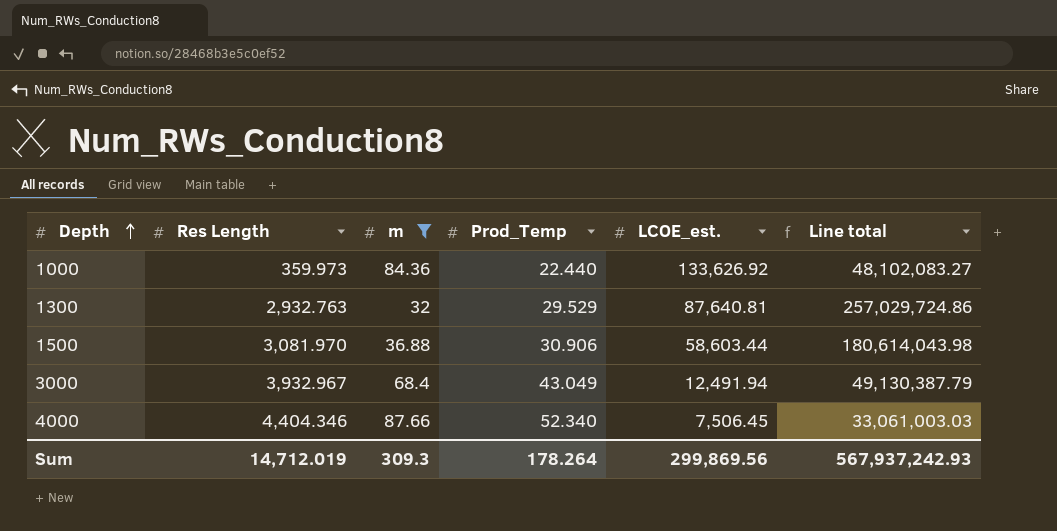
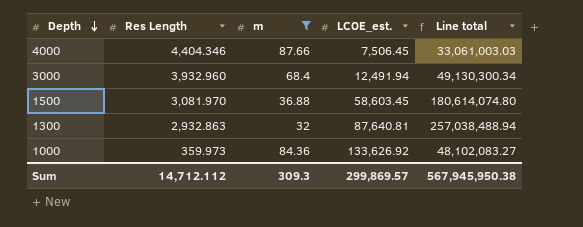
row order: Depth ascending -> Depth descending
column Prod_Temp | position: 4 -> none
3000 | Res Length: 3,932.967 -> 3,932.960
3000 | Line total: 49,130,387.79 -> 49,130,300.34
1500 | LCOE_est.: 58,603.44 -> 58,603.45
1500 | Line total: 180,614,043.98 -> 180,614,074.80
1300 | Res Length: 2,932.763 -> 2,932.863
1300 | Line total: 257,029,724.86 -> 257,038,488.94
Sum | Res Length: 14,712.019 -> 14,712.112
Sum | LCOE_est.: 299,869.56 -> 299,869.57
Sum | Line total: 567,937,242.93 -> 567,945,950.38

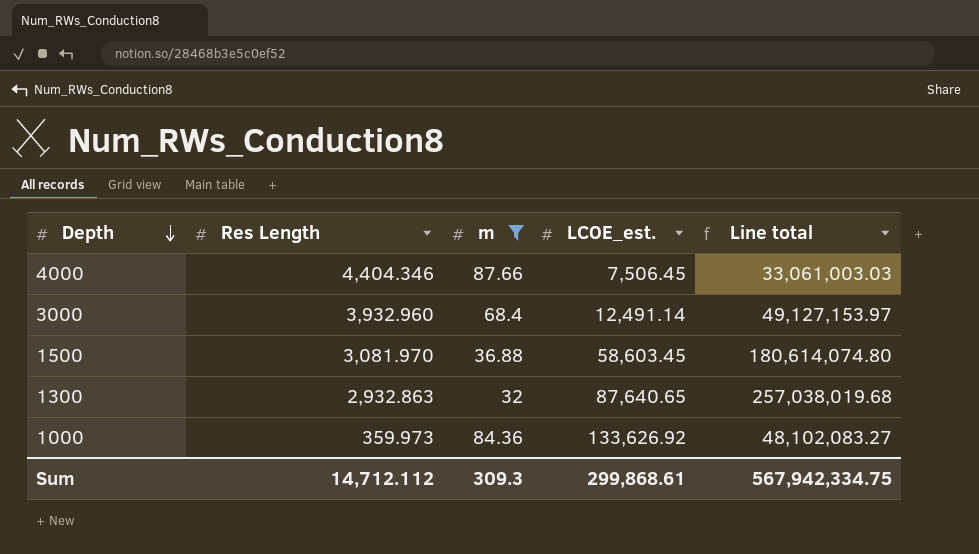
3000 | LCOE_est.: 12,491.94 -> 12,491.14
3000 | Line total: 49,130,300.34 -> 49,127,153.97
1300 | LCOE_est.: 87,640.81 -> 87,640.65
1300 | Line total: 257,038,488.94 -> 257,038,019.68
Sum | LCOE_est.: 299,869.57 -> 299,868.61
Sum | Line total: 567,945,950.38 -> 567,942,334.75

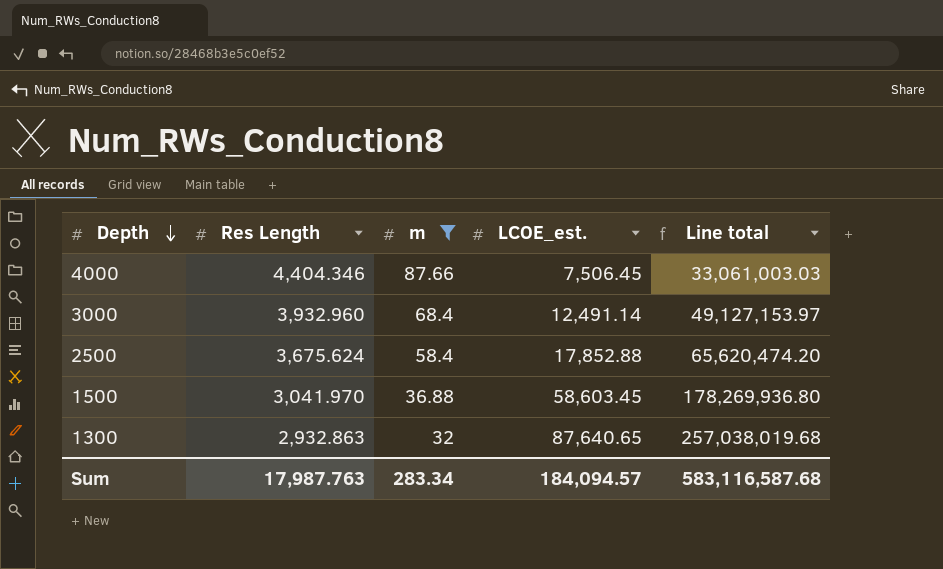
row 1000: 359.973 | 84.36 | 133,626.92 | 48,102,083.27 -> none
row 2500: none -> 3,675.624 | 58.4 | 17,852.88 | 65,620,474.20
1500 | Res Length: 3,081.970 -> 3,041.970
1500 | Line total: 180,614,074.80 -> 178,269,936.80
Sum | Res Length: 14,712.112 -> 17,987.763
Sum | m: 309.3 -> 283.34
Sum | LCOE_est.: 299,868.61 -> 184,094.57
Sum | Line total: 567,942,334.75 -> 583,116,587.68

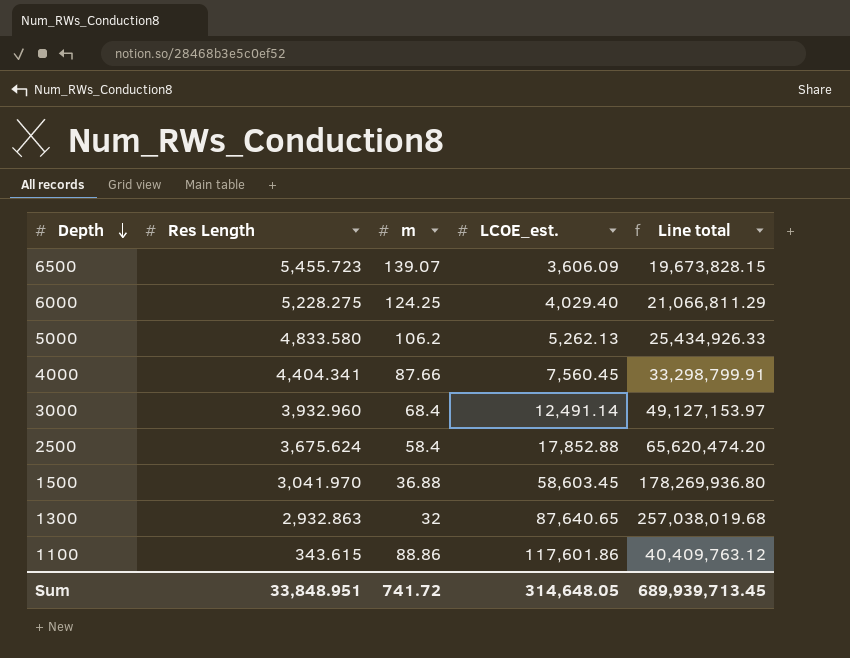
filter: m <= 87.66 -> none
4000 | Res Length: 4,404.346 -> 4,404.341
4000 | LCOE_est.: 7,506.45 -> 7,560.45
4000 | Line total: 33,061,003.03 -> 33,298,799.91
Sum | Res Length: 17,987.763 -> 33,848.951
Sum | m: 283.34 -> 741.72
Sum | LCOE_est.: 184,094.57 -> 314,648.05
Sum | Line total: 583,116,587.68 -> 689,939,713.45

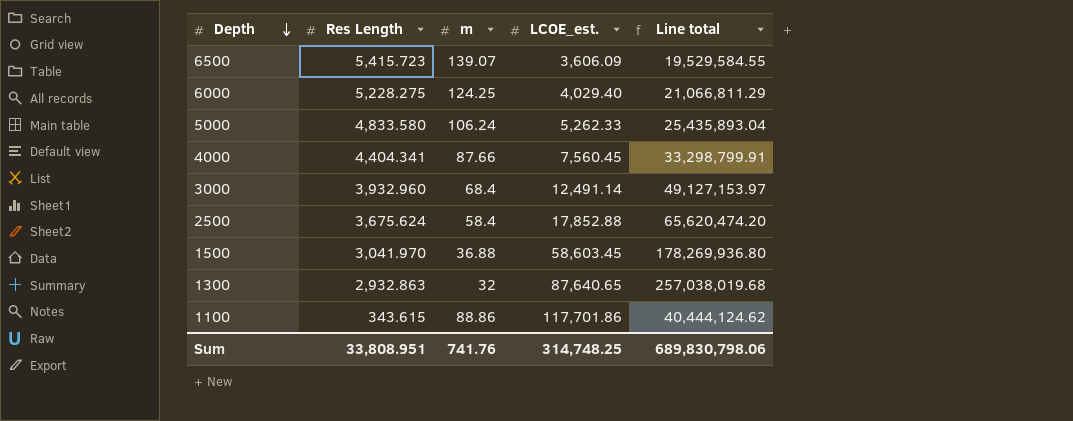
6500 | Res Length: 5,455.723 -> 5,415.723
6500 | Line total: 19,673,828.15 -> 19,529,584.55
5000 | m: 106.2 -> 106.24
5000 | LCOE_est.: 5,262.13 -> 5,262.33
5000 | Line total: 25,434,926.33 -> 25,435,893.04
1100 | LCOE_est.: 117,601.86 -> 117,701.86
1100 | Line total: 40,409,763.12 -> 40,444,124.62
Sum | Res Length: 33,848.951 -> 33,808.951
Sum | m: 741.72 -> 741.76
Sum | LCOE_est.: 314,648.05 -> 314,748.25
Sum | Line total: 689,939,713.45 -> 689,830,798.06

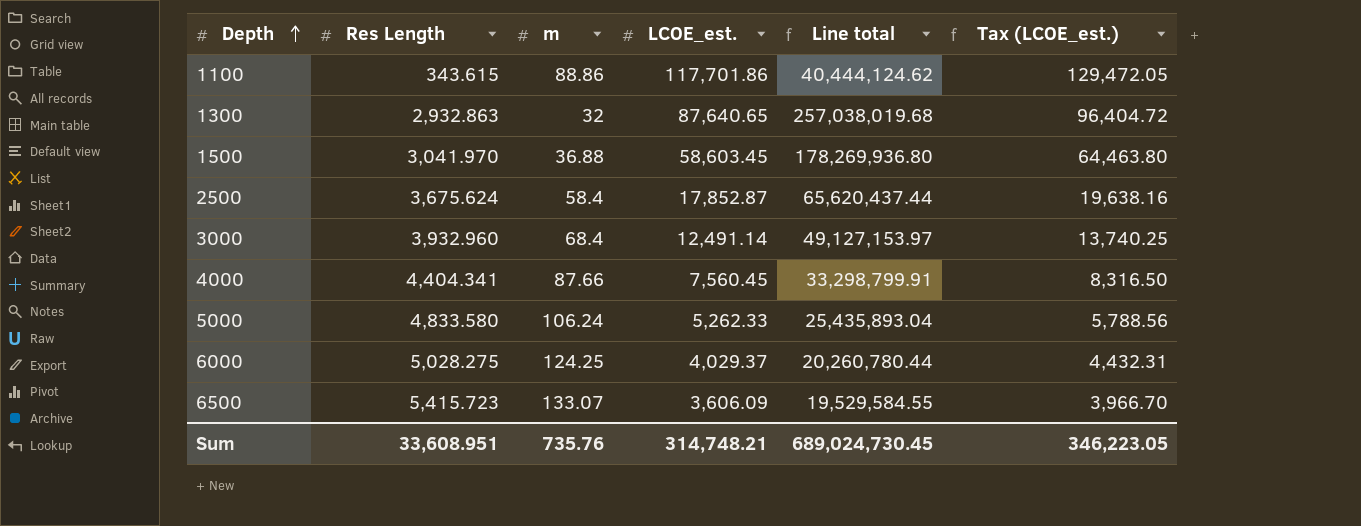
row order: Depth descending -> Depth ascending
column Tax (LCOE_est.) | formula: none -> [LCOE_est.] * 1.1
2500 | LCOE_est.: 17,852.88 -> 17,852.87
2500 | Line total: 65,620,474.20 -> 65,620,437.44
6000 | Res Length: 5,228.275 -> 5,028.275
6000 | LCOE_est.: 4,029.40 -> 4,029.37
6000 | Line total: 21,066,811.29 -> 20,260,780.44
6500 | m: 139.07 -> 133.07
Sum | Res Length: 33,808.951 -> 33,608.951
Sum | m: 741.76 -> 735.76
Sum | LCOE_est.: 314,748.25 -> 314,748.21
Sum | Line total: 689,830,798.06 -> 689,024,730.45

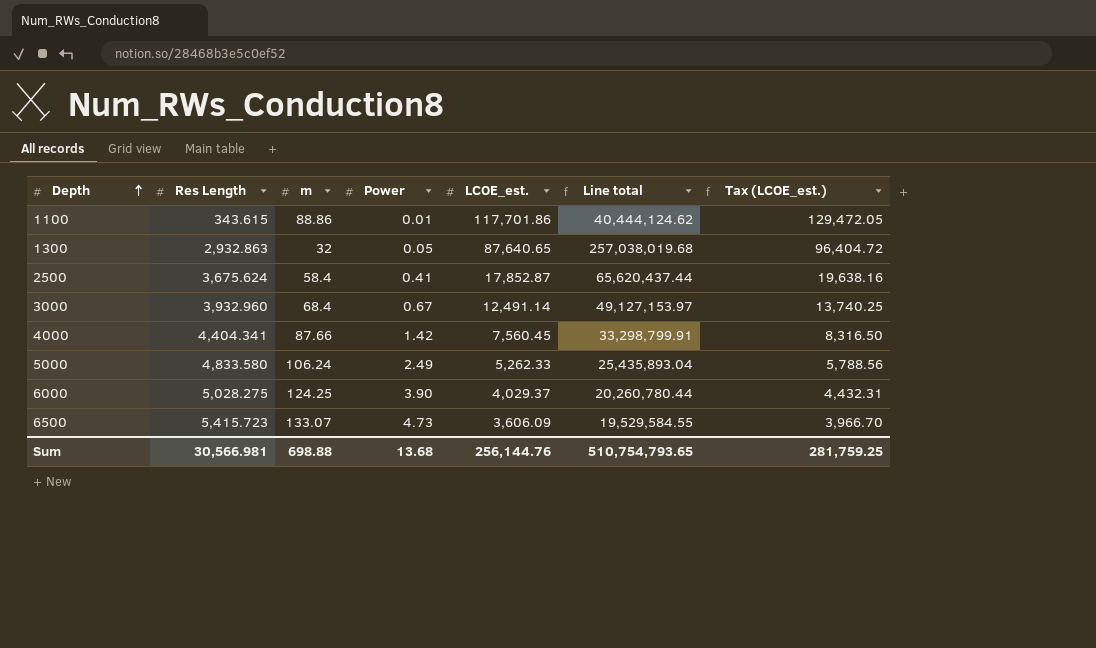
column Power | position: none -> 4
row 1500: 3,041.970 | 36.88 | 58,603.45 | 178,269,936.80 | 64,463.80 -> none
Sum | Res Length: 33,608.951 -> 30,566.981
Sum | m: 735.76 -> 698.88
Sum | LCOE_est.: 314,748.21 -> 256,144.76
Sum | Line total: 689,024,730.45 -> 510,754,793.65
Sum | Tax (LCOE_est.): 346,223.05 -> 281,759.25

